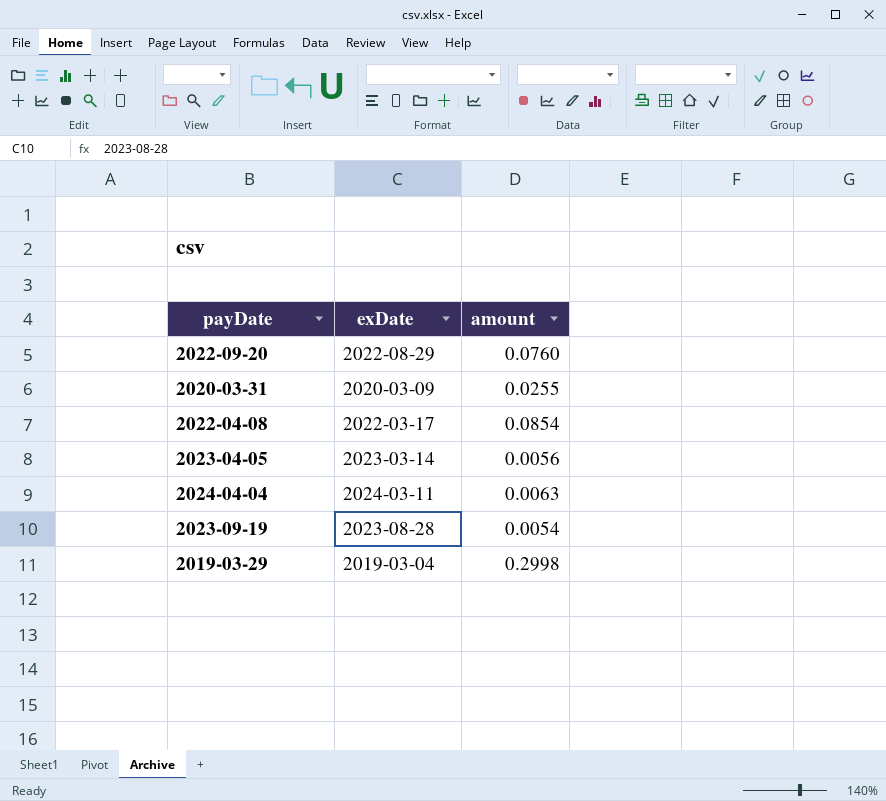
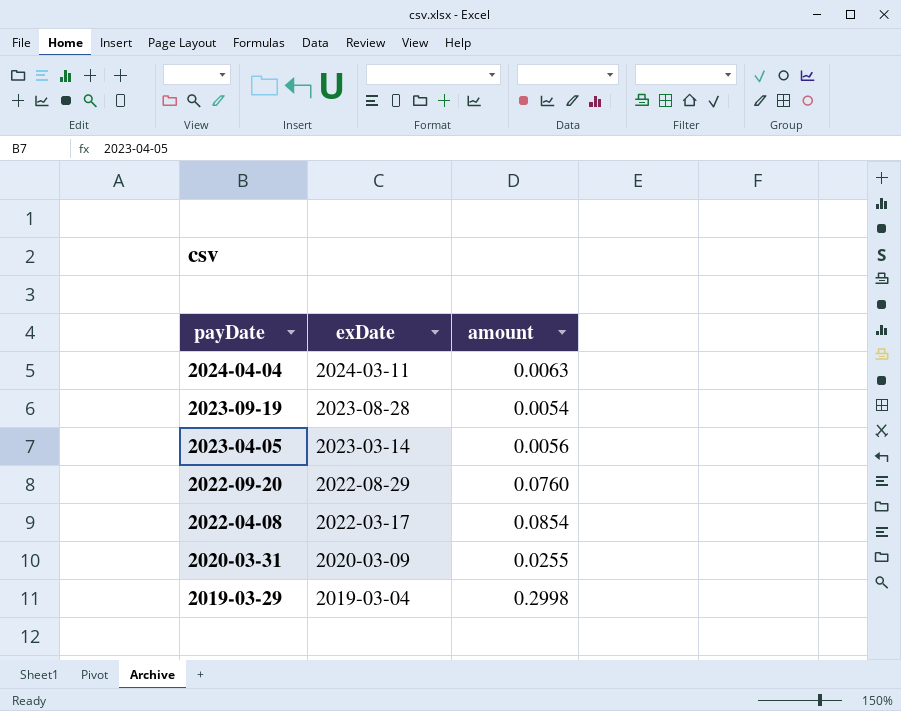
row order: none -> payDate descending

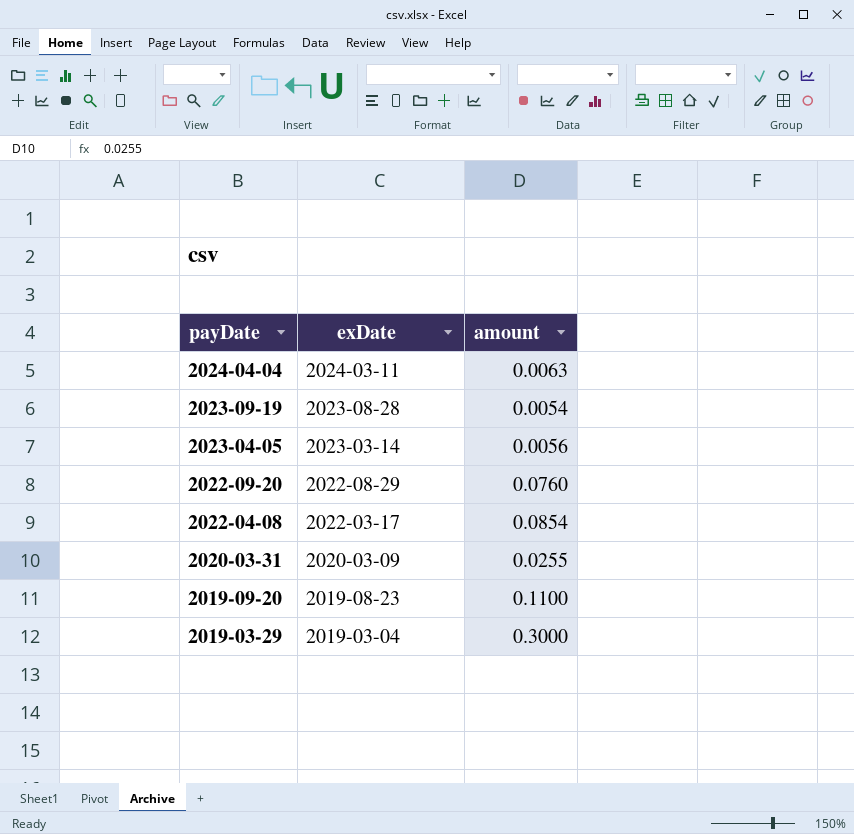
row 2019-09-20: none -> 2019-08-23 | 0.1100
2019-03-29 | amount: 0.2998 -> 0.3000

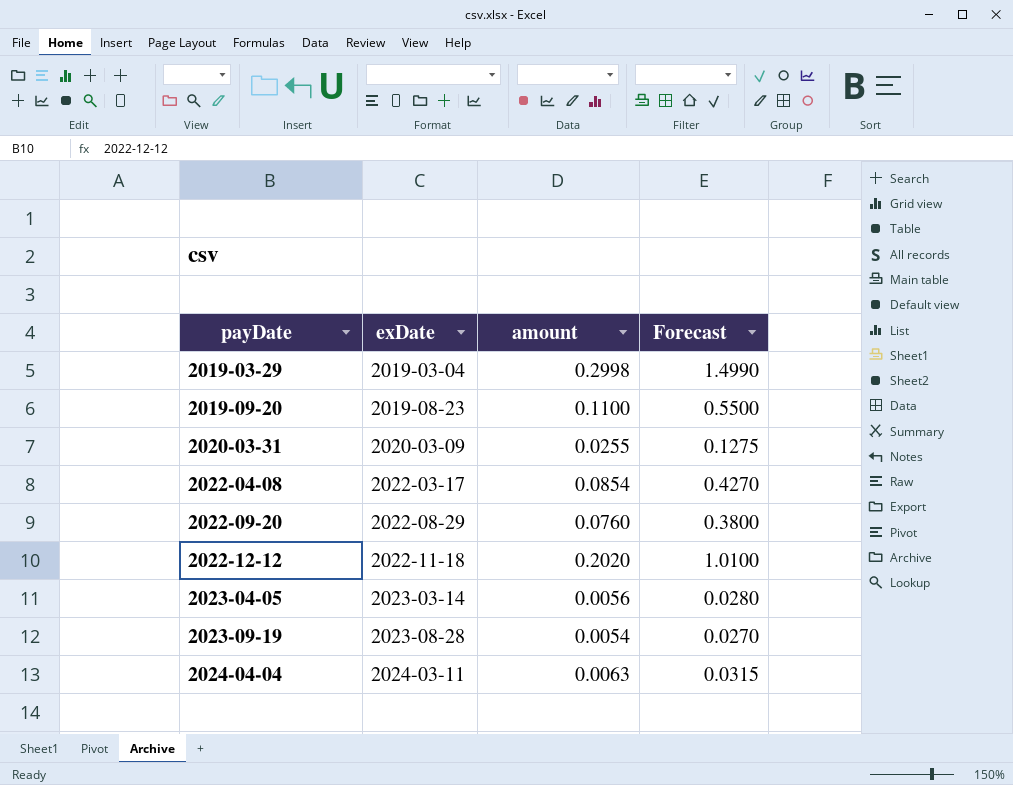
row order: payDate descending -> payDate ascending
column Forecast | formula: none -> [amount] * 5
2019-03-29 | amount: 0.3000 -> 0.2998
row 2022-12-12: none -> 2022-11-18 | 0.2020 | 1.0100

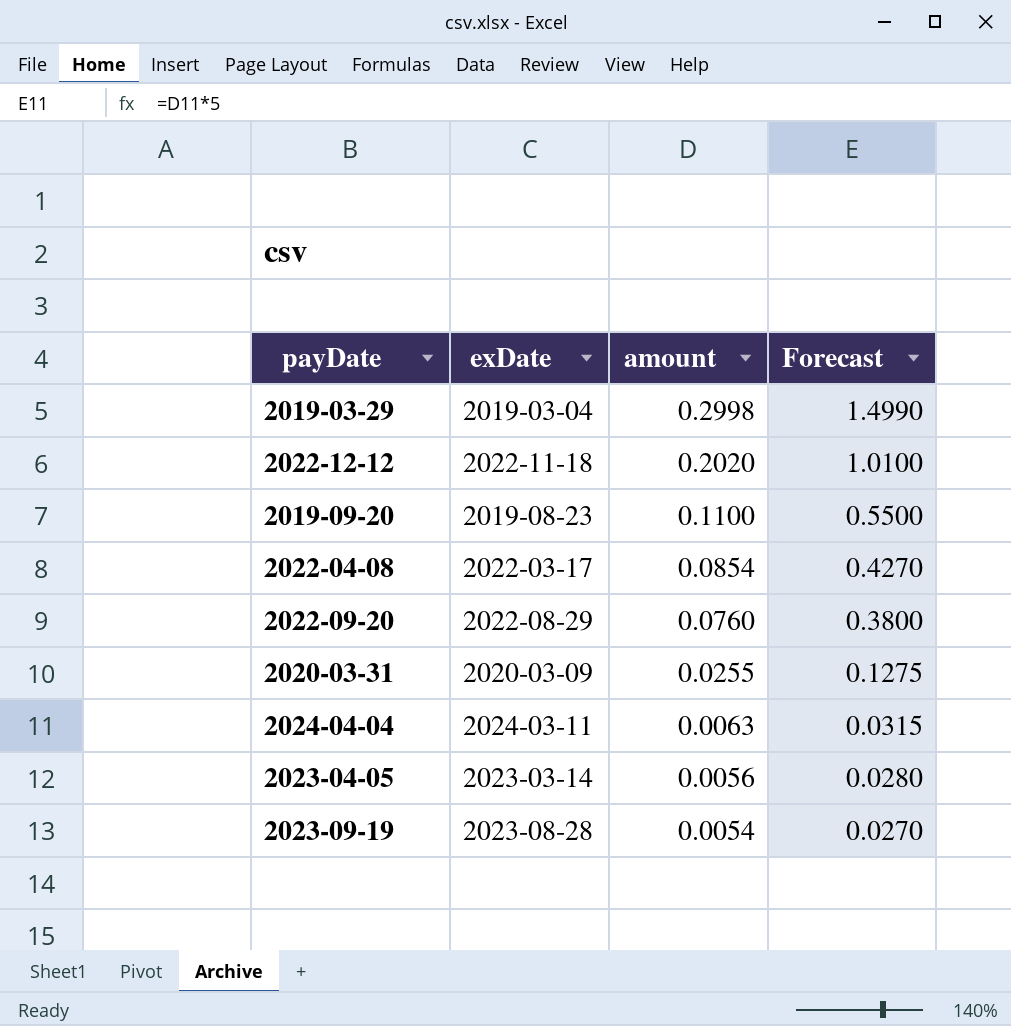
row order: payDate ascending -> amount descending

